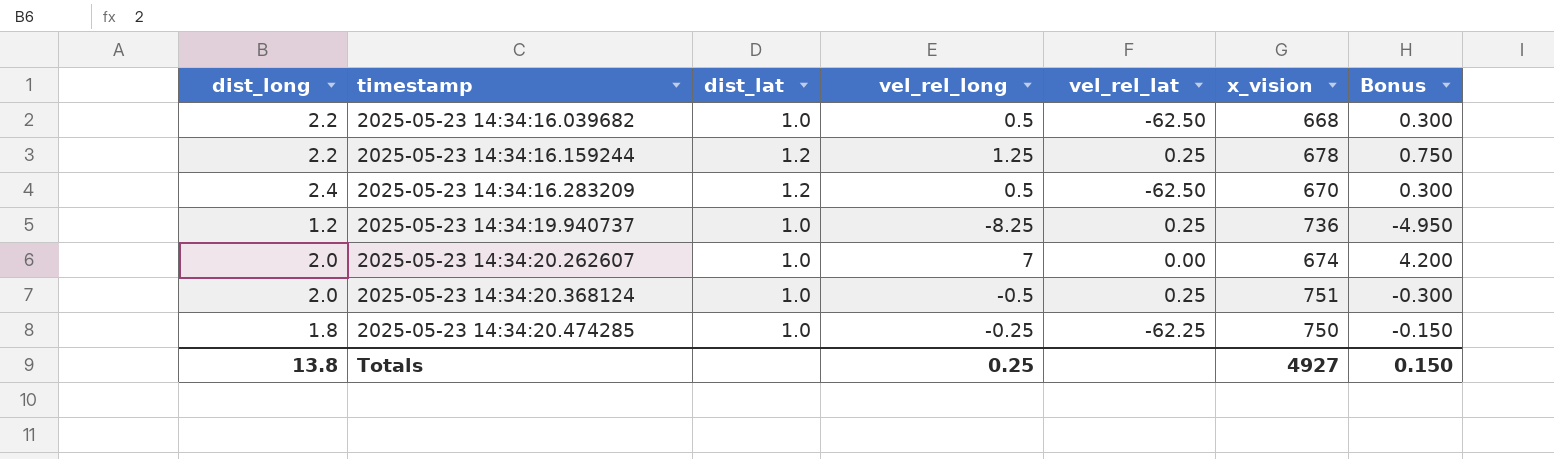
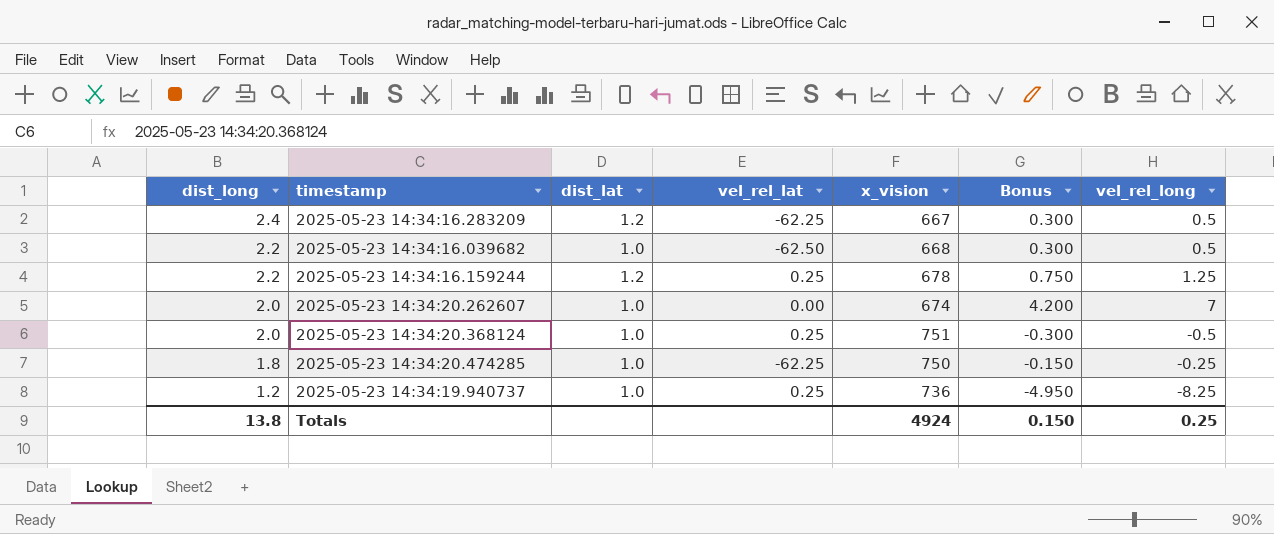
row order: timestamp ascending -> dist_long descending
column vel_rel_long | position: 4 -> 7
2025-05-23 14:34:16.283209 | vel_rel_lat: -62.50 -> -62.25
2025-05-23 14:34:16.283209 | x_vision: 670 -> 667
Totals | x_vision: 4927 -> 4924

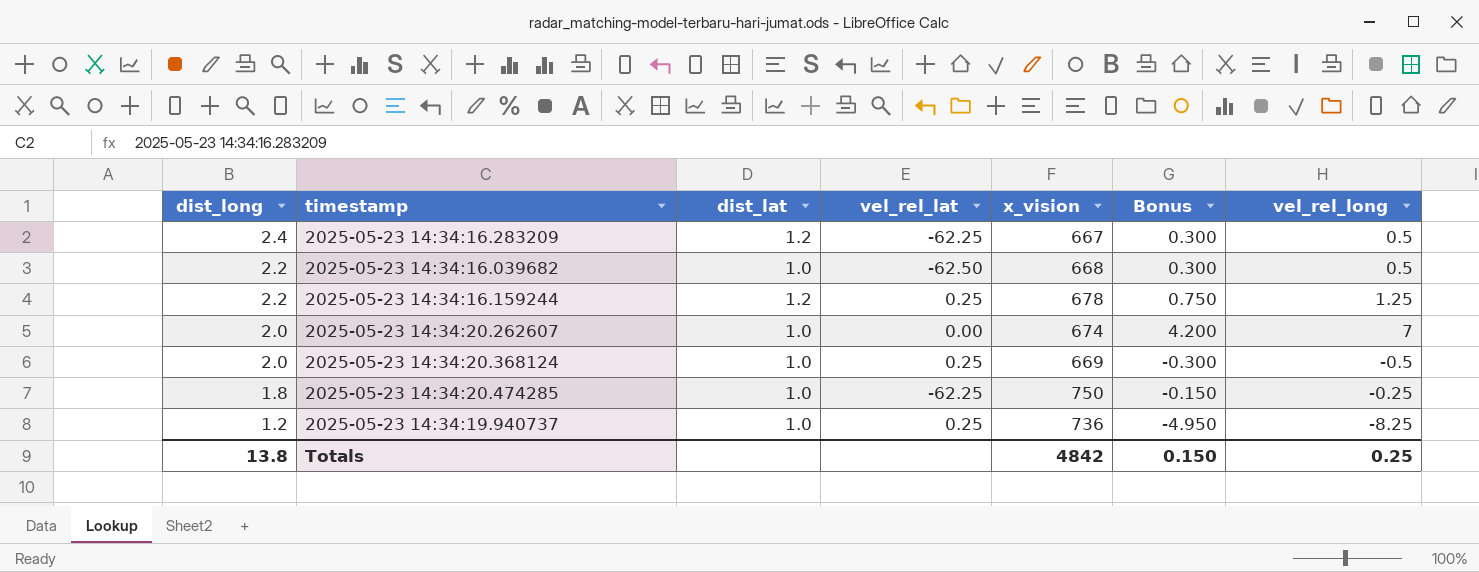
2025-05-23 14:34:20.368124 | x_vision: 751 -> 669
Totals | x_vision: 4924 -> 4842

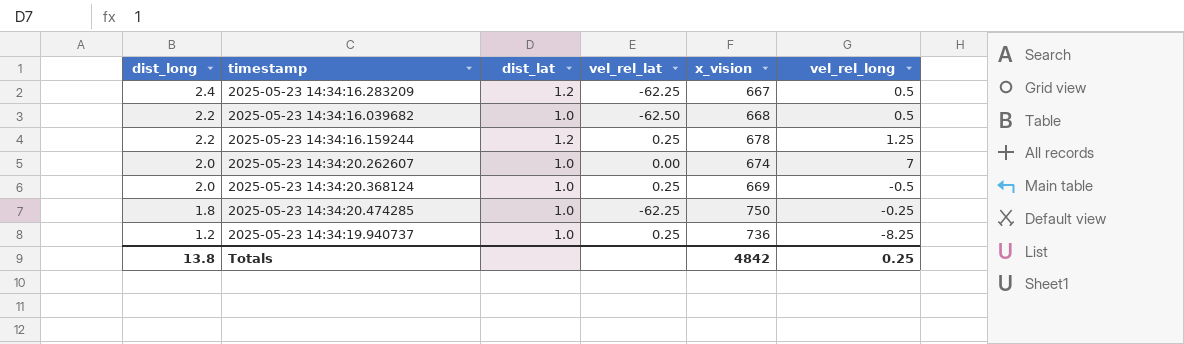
column Bonus | formula: [vel_rel_long] * 0.6 -> none

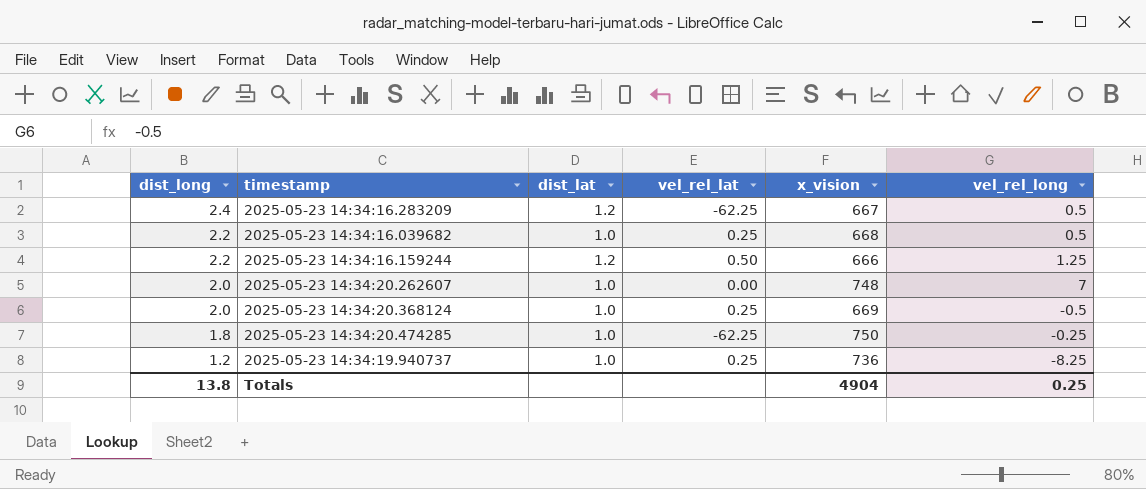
2025-05-23 14:34:16.039682 | vel_rel_lat: -62.50 -> 0.25
2025-05-23 14:34:16.159244 | vel_rel_lat: 0.25 -> 0.50
2025-05-23 14:34:16.159244 | x_vision: 678 -> 666
2025-05-23 14:34:20.262607 | x_vision: 674 -> 748
Totals | x_vision: 4842 -> 4904

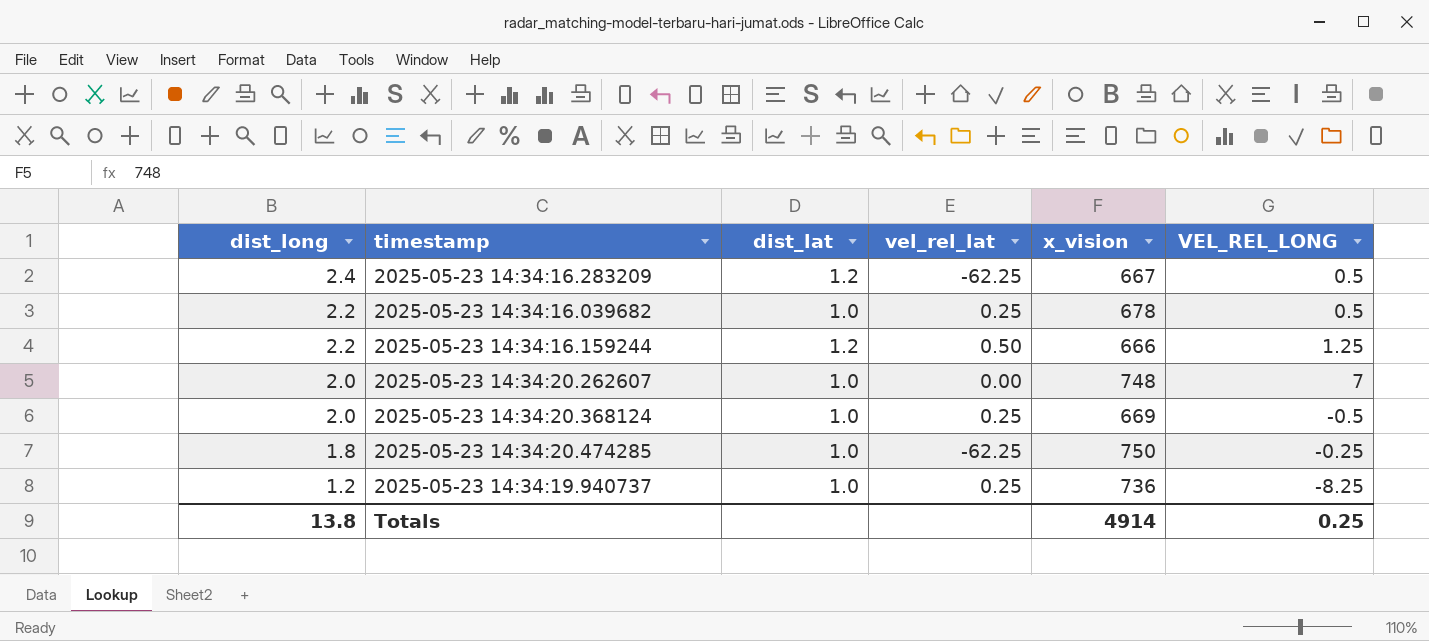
column name: vel_rel_long -> VEL_REL_LONG
2025-05-23 14:34:16.039682 | x_vision: 668 -> 678
Totals | x_vision: 4904 -> 4914

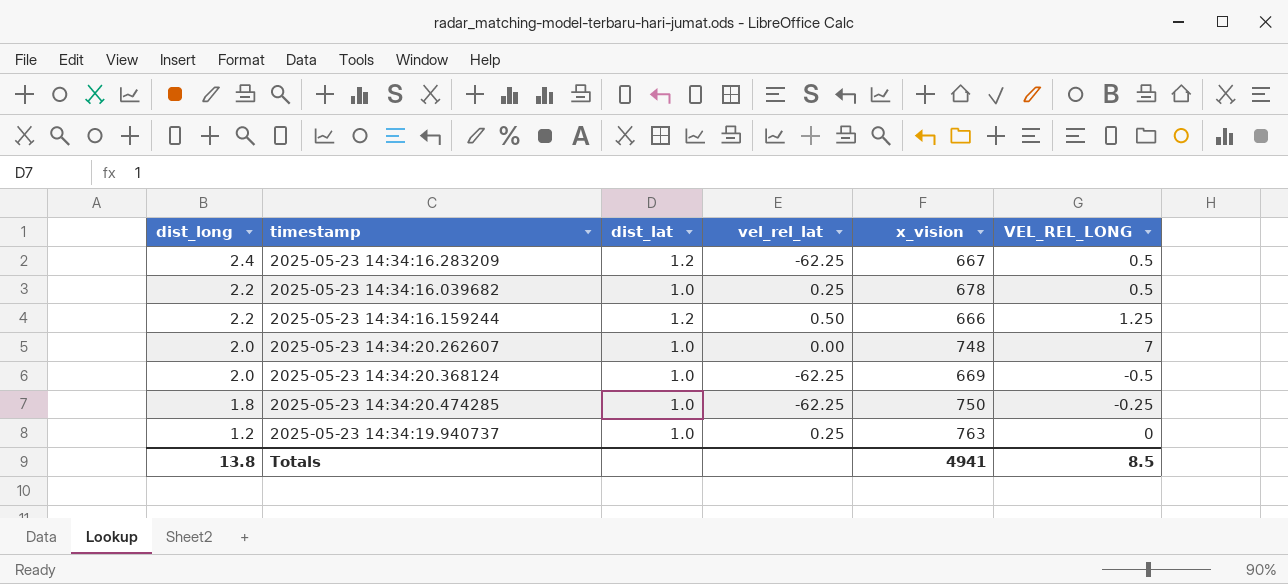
2025-05-23 14:34:20.368124 | vel_rel_lat: 0.25 -> -62.25
2025-05-23 14:34:19.940737 | x_vision: 736 -> 763
2025-05-23 14:34:19.940737 | VEL_REL_LONG: -8.25 -> 0
Totals | x_vision: 4914 -> 4941
Totals | VEL_REL_LONG: 0.25 -> 8.5

